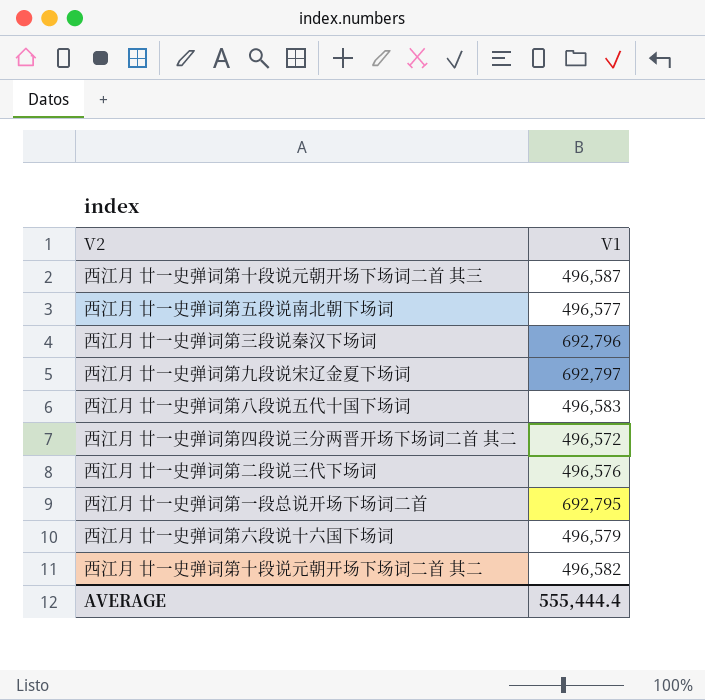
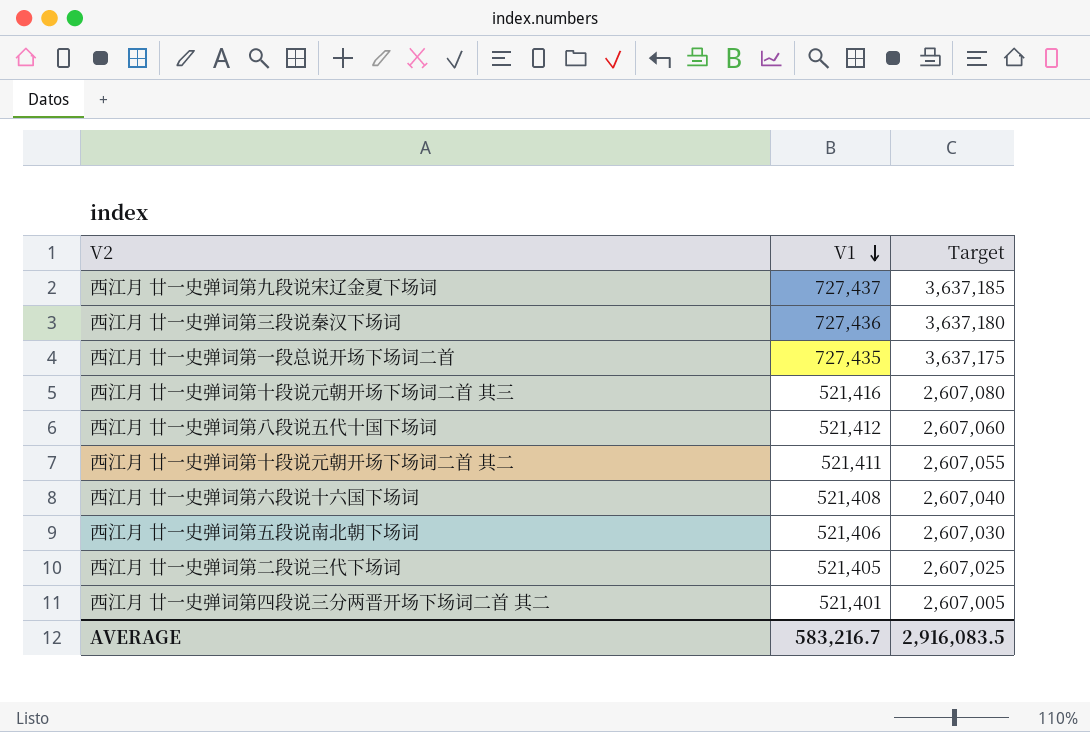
row order: none -> V1 descending
column Target | formula: none -> [V1] * 5
西江月 廿一史弹词第九段说宋辽金夏下场词 | V1: 692,797 -> 727,437
西江月 廿一史弹词第三段说秦汉下场词 | V1: 692,796 -> 727,436
西江月 廿一史弹词第一段总说开场下场词二首 | V1: 692,795 -> 727,435
西江月 廿一史弹词第十段说元朝开场下场词二首 其三 | V1: 496,587 -> 521,416
西江月 廿一史弹词第八段说五代十国下场词 | V1: 496,583 -> 521,412
西江月 廿一史弹词第十段说元朝开场下场词二首 其二 | V1: 496,582 -> 521,411
西江月 廿一史弹词第六段说十六国下场词 | V1: 496,579 -> 521,408
西江月 廿一史弹词第五段说南北朝下场词 | V1: 496,577 -> 521,406
西江月 廿一史弹词第二段说三代下场词 | V1: 496,576 -> 521,405
西江月 廿一史弹词第四段说三分两晋开场下场词二首 其二 | V1: 496,572 -> 521,401
AVERAGE | V1: 555,444.4 -> 583,216.7

